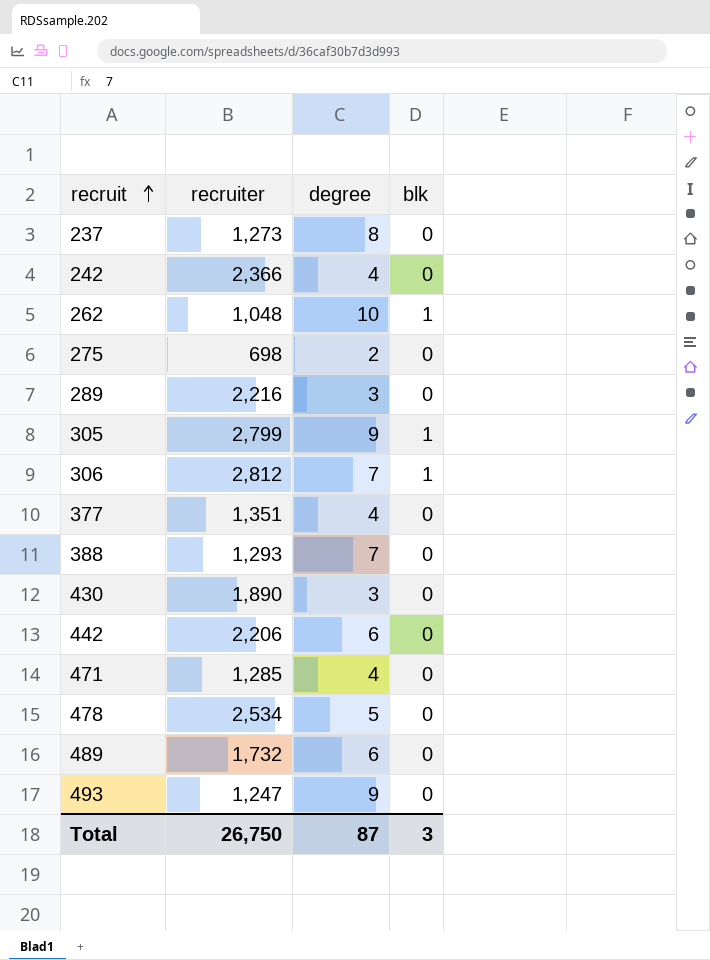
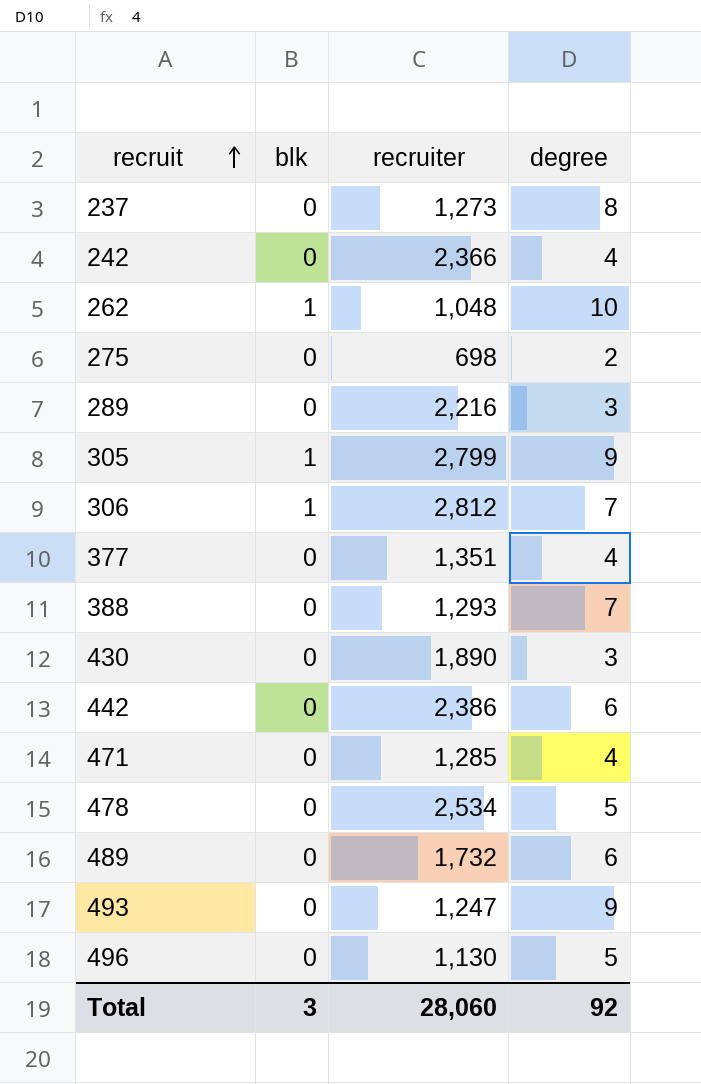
column blk | position: 4 -> 2
442 | recruiter: 2,206 -> 2,386
row 496: none -> 0 | 1,130 | 5
Total | recruiter: 26,750 -> 28,060
Total | degree: 87 -> 92

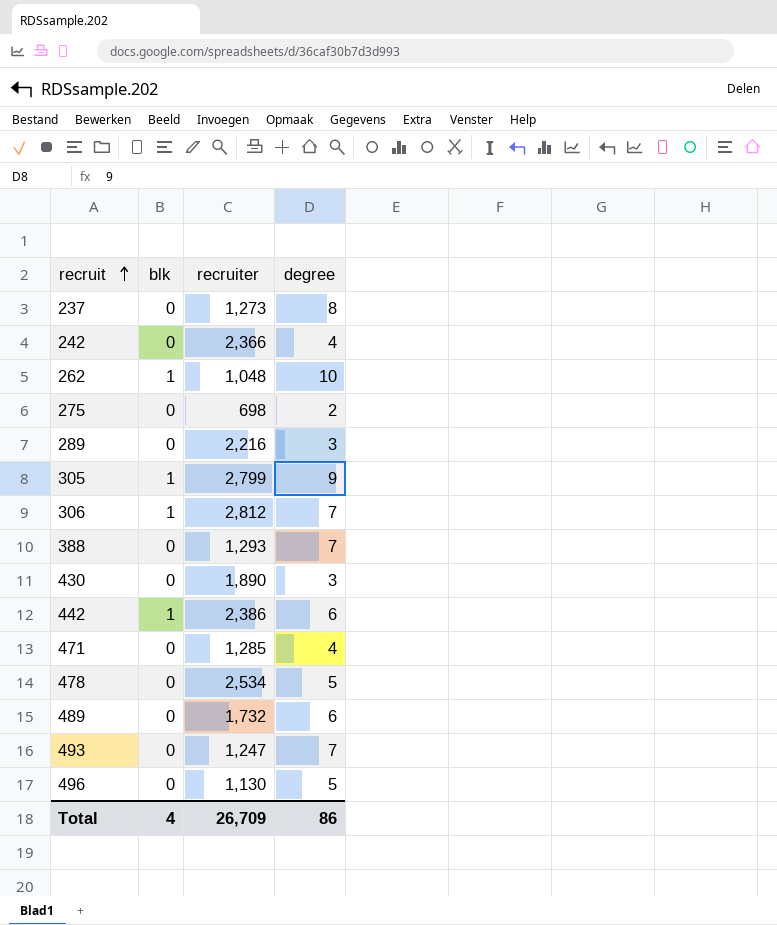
row 377: 0 | 1,351 | 4 -> none
442 | blk: 0 -> 1
493 | degree: 9 -> 7
Total | blk: 3 -> 4
Total | recruiter: 28,060 -> 26,709
Total | degree: 92 -> 86

